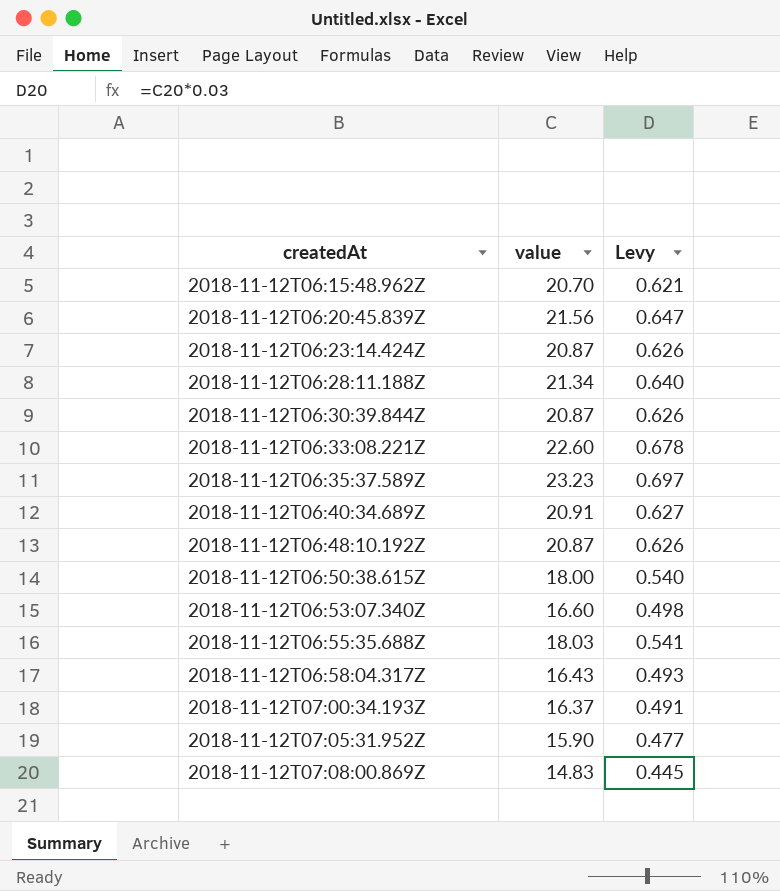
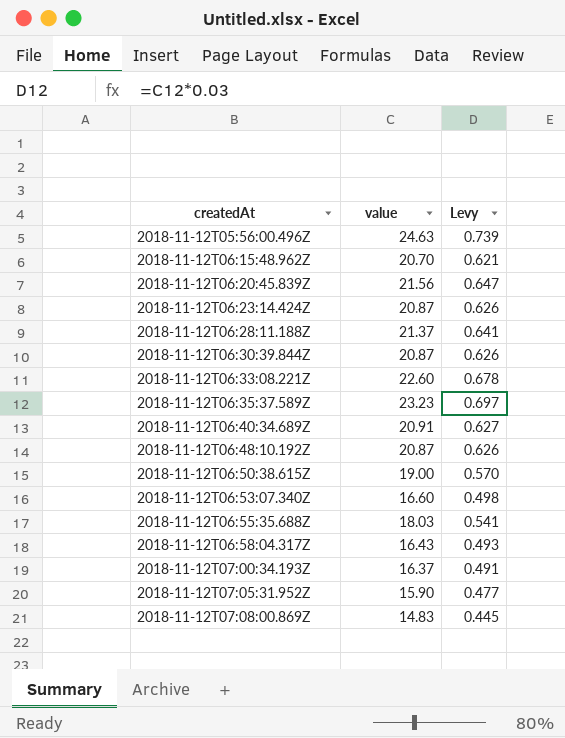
row 2018-11-12T05:56:00.496Z: none -> 24.63 | 0.739
2018-11-12T06:28:11.188Z | value: 21.34 -> 21.37
2018-11-12T06:28:11.188Z | Levy: 0.640 -> 0.641
2018-11-12T06:50:38.615Z | value: 18.00 -> 19.00
2018-11-12T06:50:38.615Z | Levy: 0.540 -> 0.570

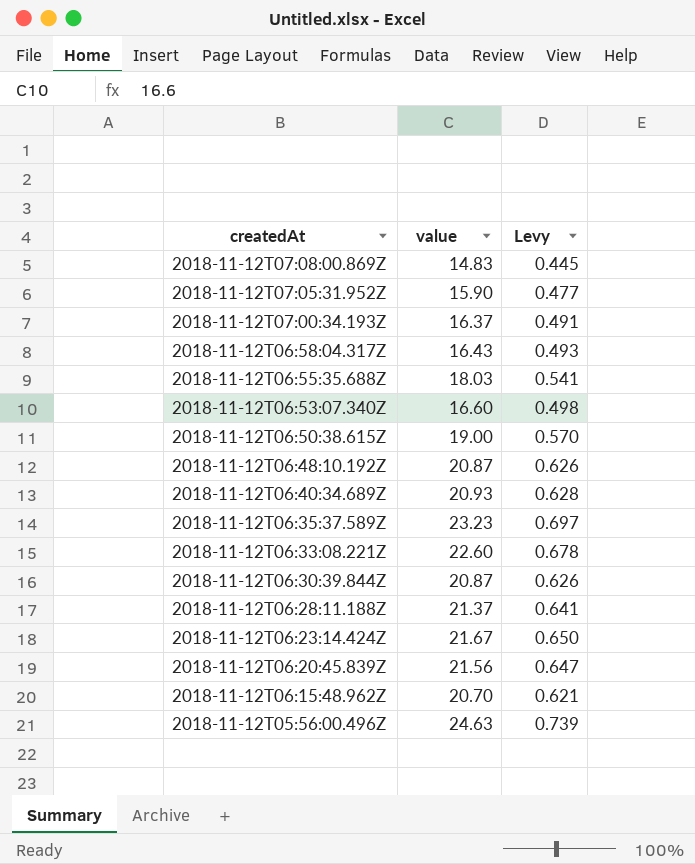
row order: createdAt ascending -> createdAt descending
2018-11-12T06:40:34.689Z | value: 20.91 -> 20.93
2018-11-12T06:40:34.689Z | Levy: 0.627 -> 0.628
2018-11-12T06:23:14.424Z | value: 20.87 -> 21.67
2018-11-12T06:23:14.424Z | Levy: 0.626 -> 0.650

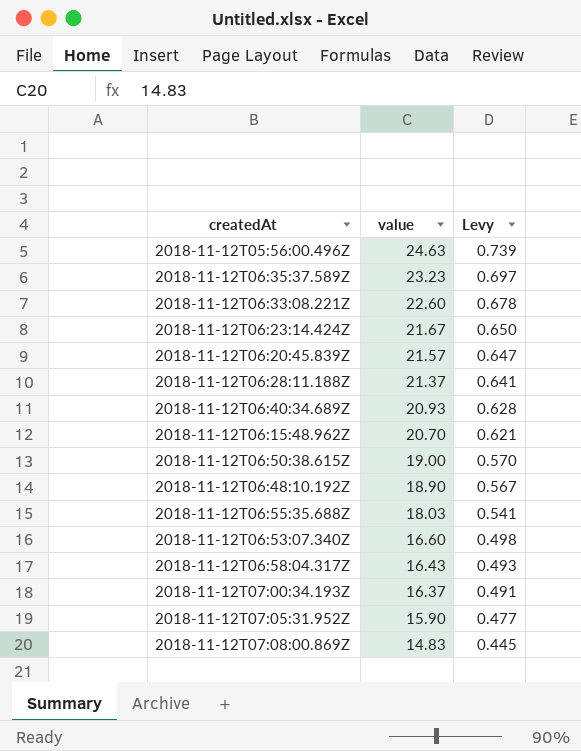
row order: createdAt descending -> value descending
row 2018-11-12T06:30:39.844Z: 20.87 | 0.626 -> none
2018-11-12T06:20:45.839Z | value: 21.56 -> 21.57
2018-11-12T06:48:10.192Z | value: 20.87 -> 18.90
2018-11-12T06:48:10.192Z | Levy: 0.626 -> 0.567

